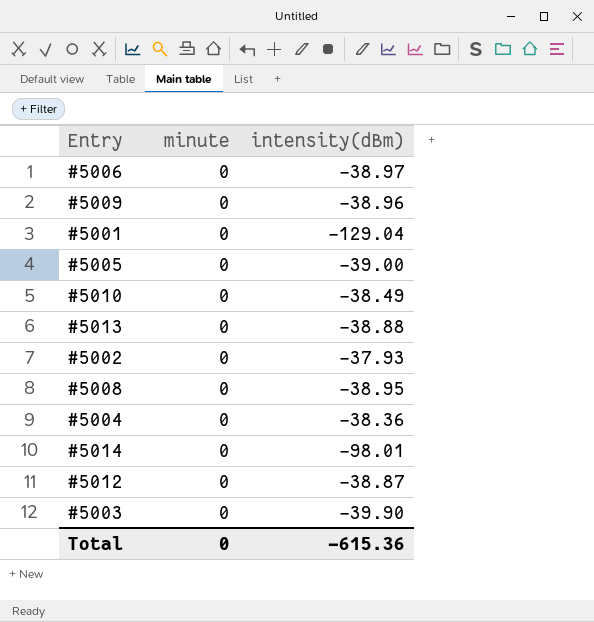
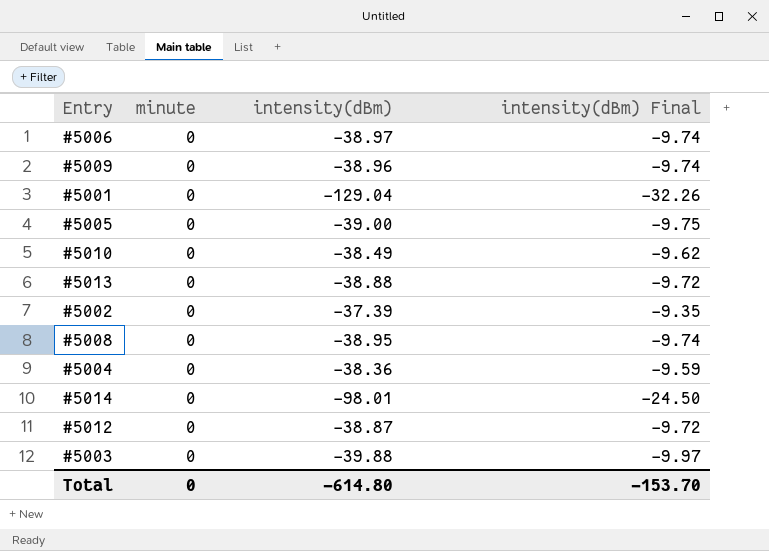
column intensity(dBm) Final | formula: none -> [intensity(dBm)] * 0.25
#5002 | intensity(dBm): -37.93 -> -37.39
#5003 | intensity(dBm): -39.90 -> -39.88
Total | intensity(dBm): -615.36 -> -614.80

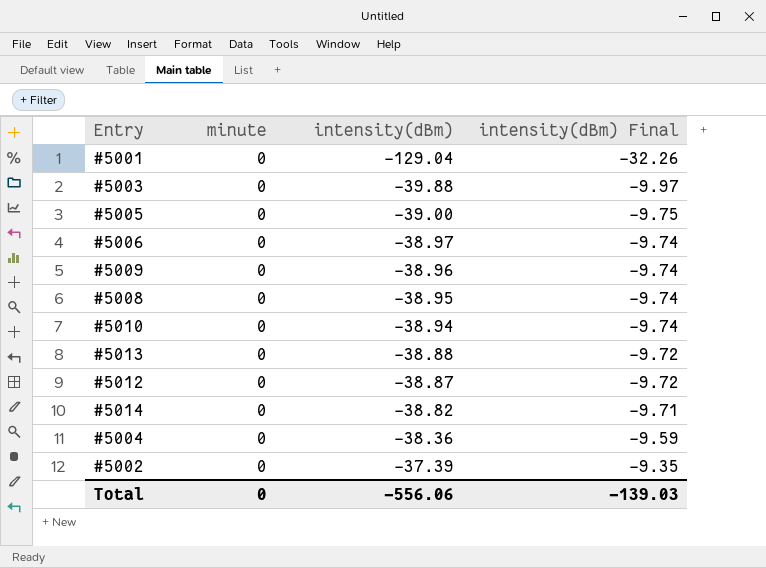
row order: none -> intensity(dBm) ascending
#5010 | intensity(dBm): -38.49 -> -38.94
#5010 | intensity(dBm) Final: -9.62 -> -9.74
#5014 | intensity(dBm): -98.01 -> -38.82
#5014 | intensity(dBm) Final: -24.50 -> -9.71
Total | intensity(dBm): -614.80 -> -556.06
Total | intensity(dBm) Final: -153.70 -> -139.03

